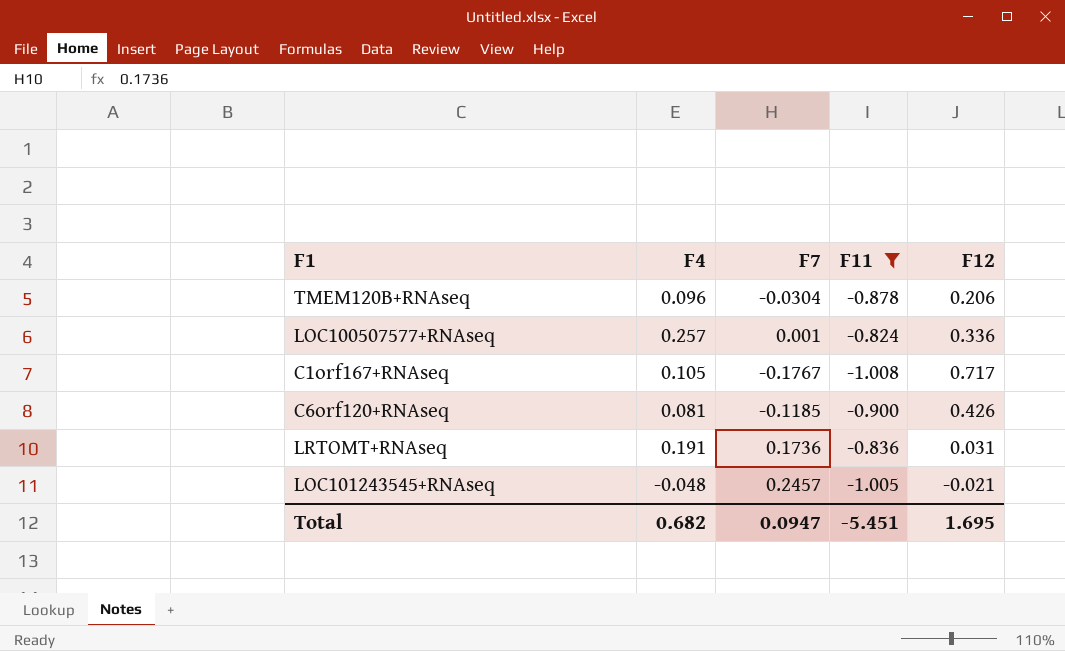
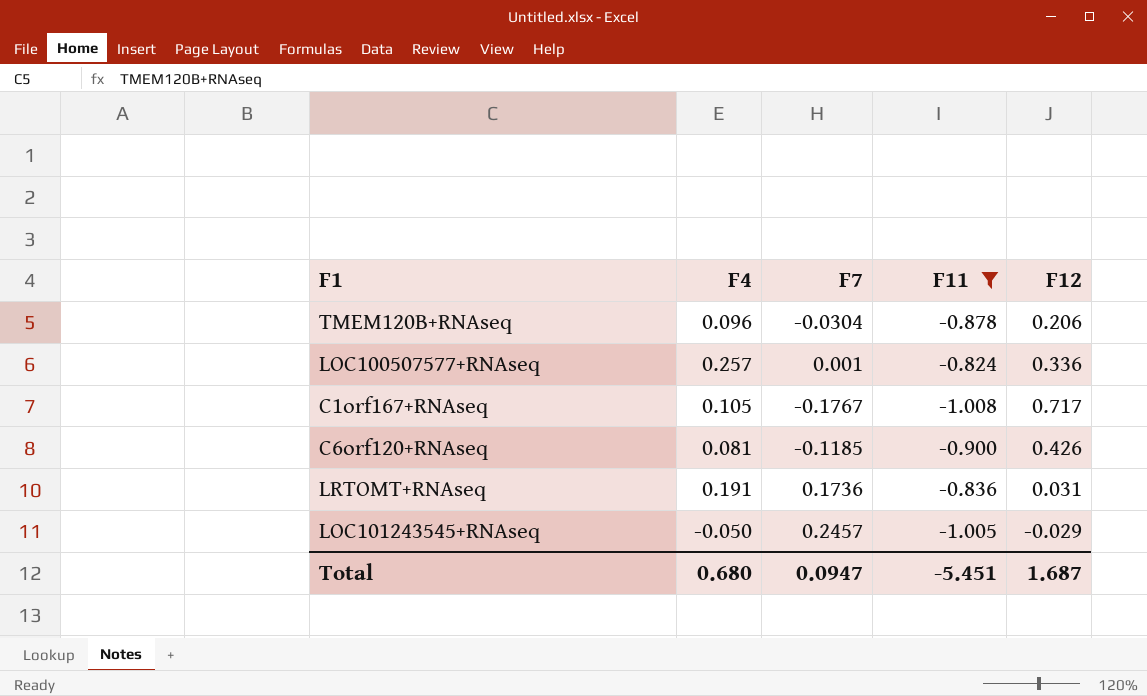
LOC101243545+RNAseq | F4: -0.048 -> -0.050
LOC101243545+RNAseq | F12: -0.021 -> -0.029
Total | F4: 0.682 -> 0.680
Total | F12: 1.695 -> 1.687

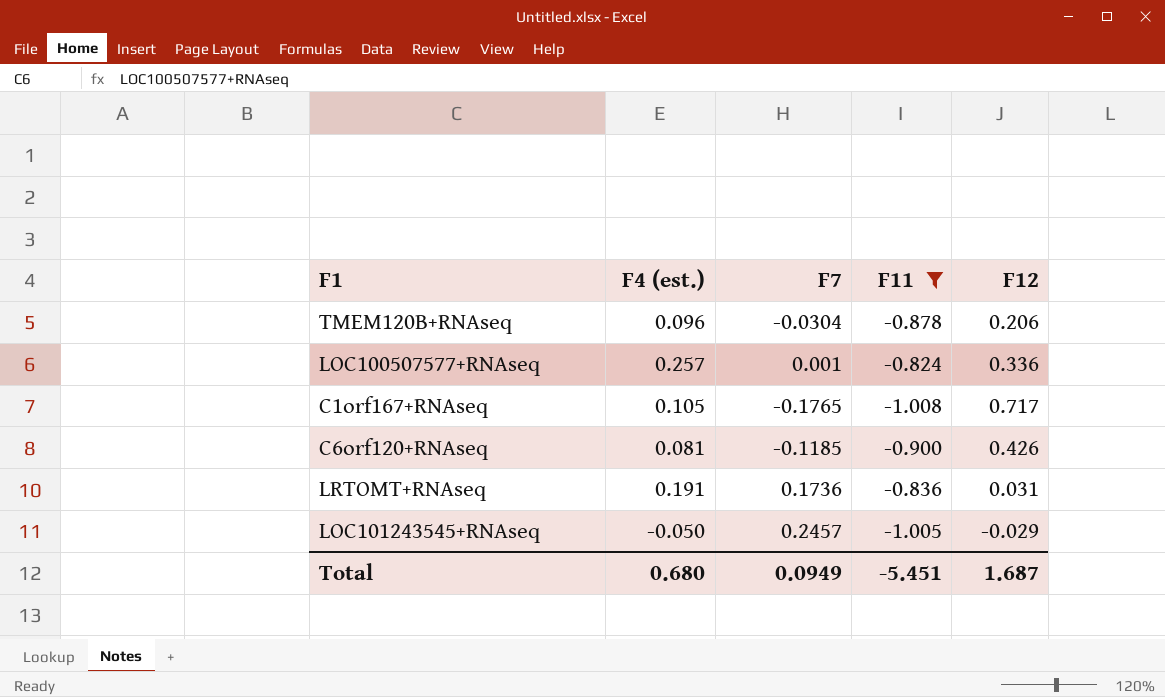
column name: F4 -> F4 (est.)
C1orf167+RNAseq | F7: -0.1767 -> -0.1765
Total | F7: 0.0947 -> 0.0949

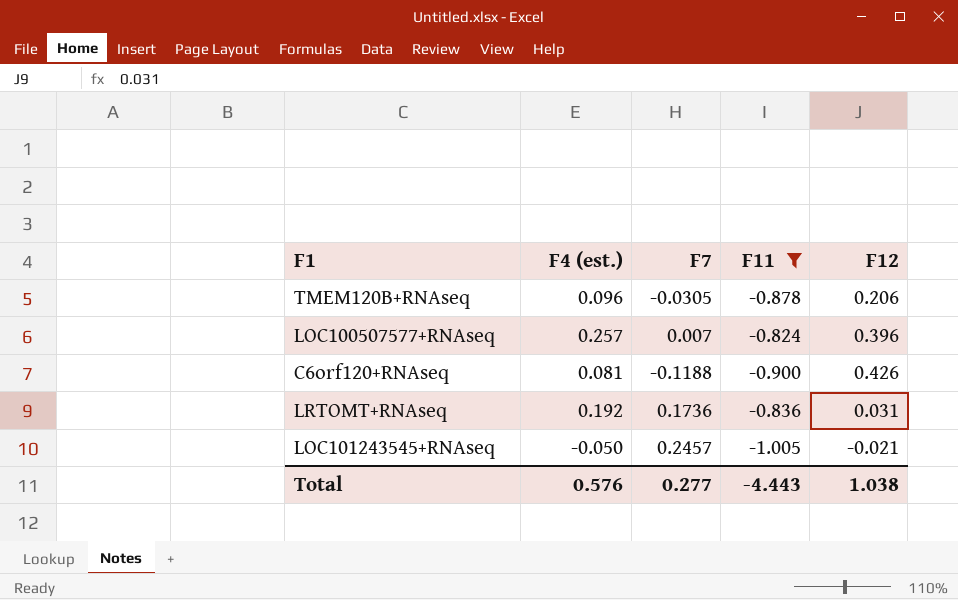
row C1orf167+RNAseq: 0.105 | -0.1765 | -1.008 | 0.717 -> none
TMEM120B+RNAseq | F7: -0.0304 -> -0.0305
LOC100507577+RNAseq | F7: 0.001 -> 0.007
LOC100507577+RNAseq | F12: 0.336 -> 0.396
C6orf120+RNAseq | F7: -0.1185 -> -0.1188
LRTOMT+RNAseq | F4 (est.): 0.191 -> 0.192
LOC101243545+RNAseq | F12: -0.029 -> -0.021
Total | F4 (est.): 0.680 -> 0.576
Total | F7: 0.0949 -> 0.277
Total | F11: -5.451 -> -4.443
Total | F12: 1.687 -> 1.038

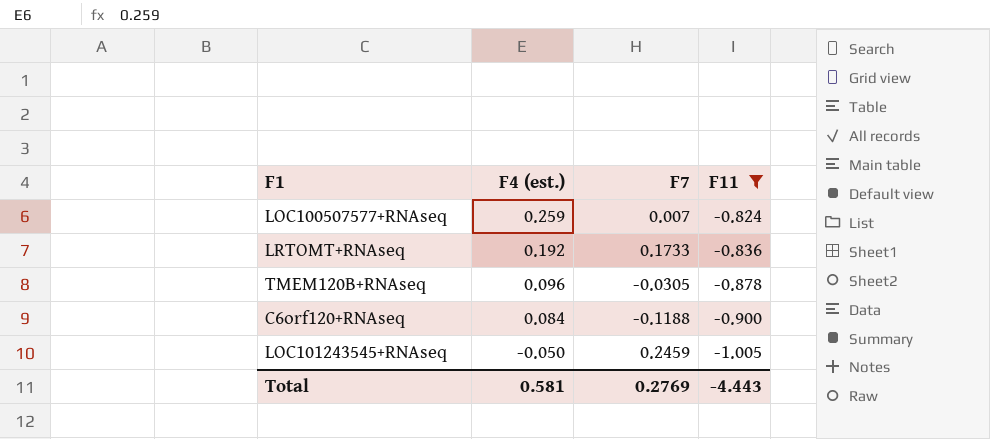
row order: none -> F4 (est.) descending
column F12 | position: 5 -> none
LOC100507577+RNAseq | F4 (est.): 0.257 -> 0.259
LRTOMT+RNAseq | F7: 0.1736 -> 0.1733
C6orf120+RNAseq | F4 (est.): 0.081 -> 0.084
LOC101243545+RNAseq | F7: 0.2457 -> 0.2459
Total | F4 (est.): 0.576 -> 0.581
Total | F7: 0.277 -> 0.2769

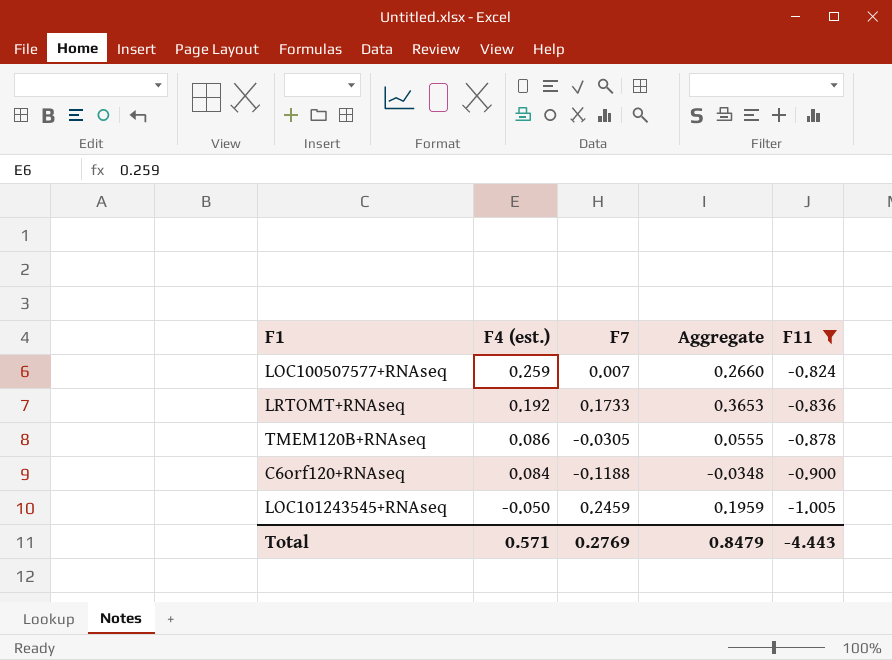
column Aggregate | formula: none -> [F4 (est.)] + [F7]
TMEM120B+RNAseq | F4 (est.): 0.096 -> 0.086
Total | F4 (est.): 0.581 -> 0.571

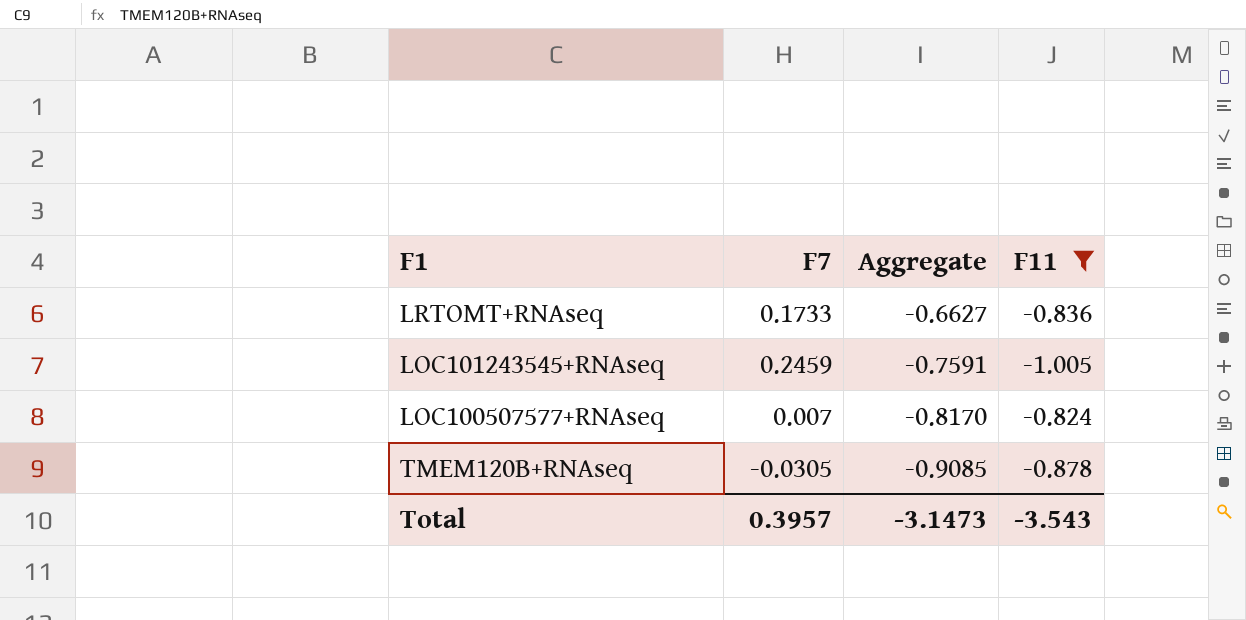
row order: F4 (est.) descending -> Aggregate descending
column F4 (est.) | position: 2 -> none
column Aggregate | formula: [F4 (est.)] + [F7] -> [F7] + [F11]
row C6orf120+RNAseq: 0.084 | -0.1188 | -0.0348 | -0.900 -> none
Total | F7: 0.2769 -> 0.3957
Total | Aggregate: 0.8479 -> -3.1473
Total | F11: -4.443 -> -3.543

